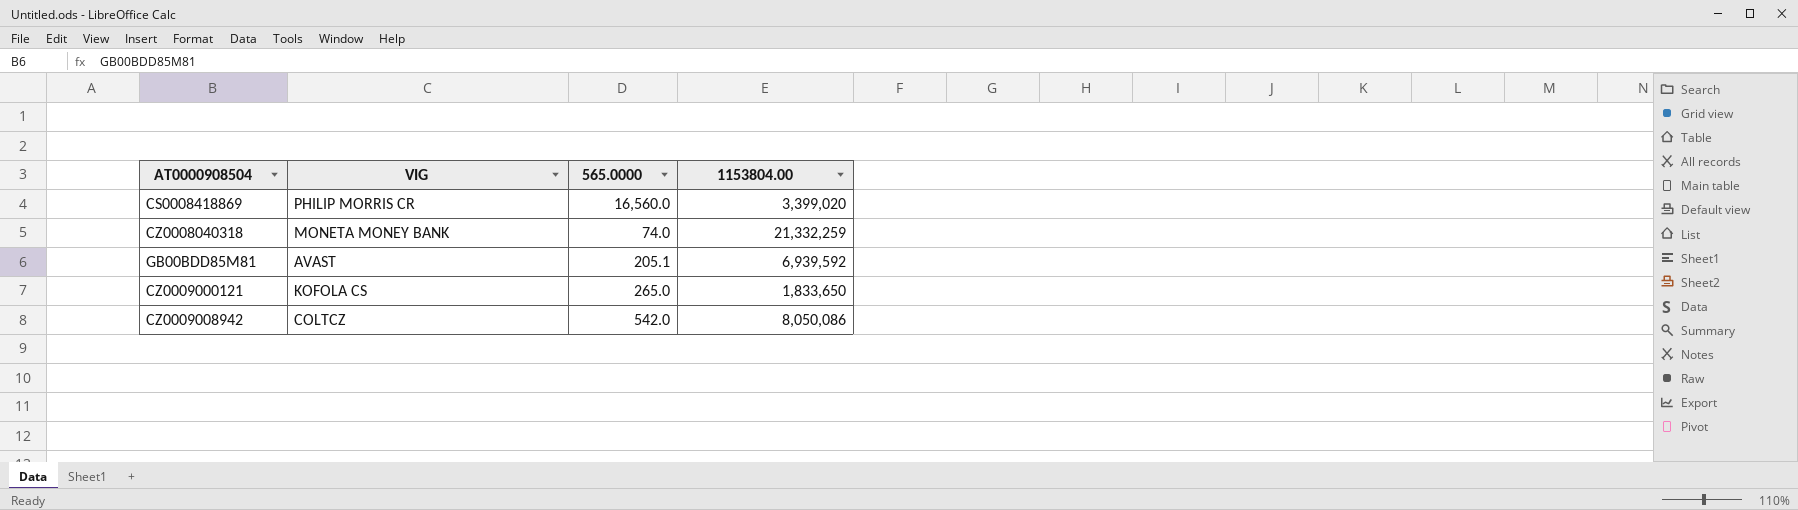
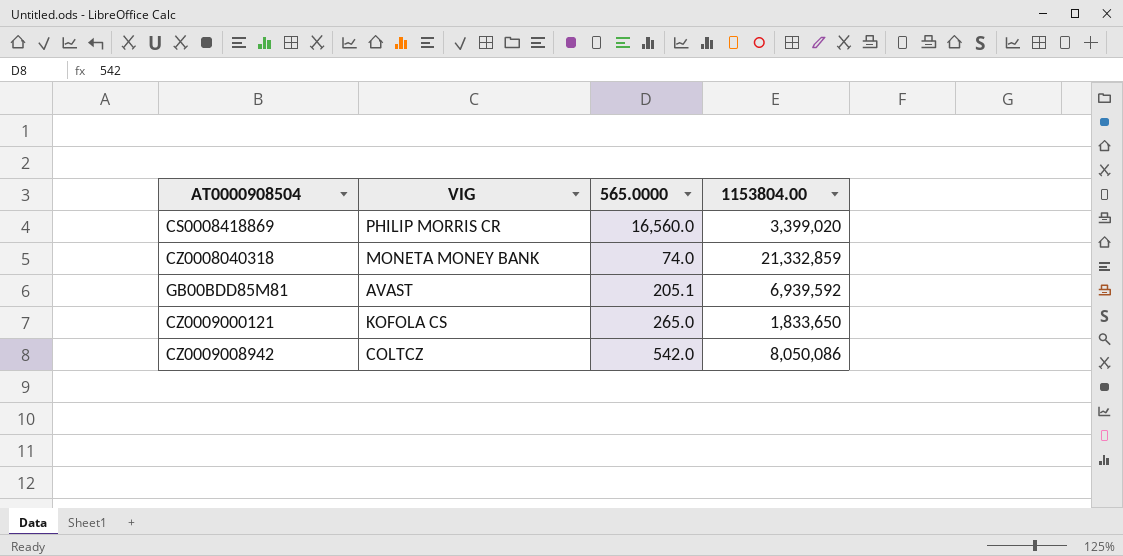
CZ0008040318 | 1153804.00: 21,332,259 -> 21,332,859

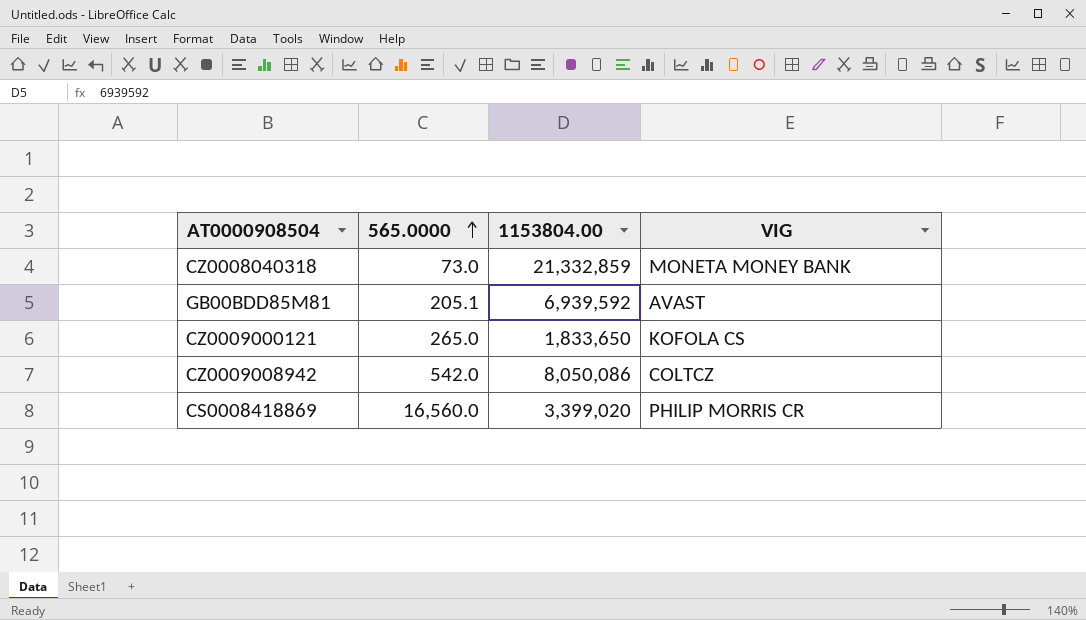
row order: none -> 565.0000 ascending
column VIG | position: 2 -> 4
CZ0008040318 | 565.0000: 74.0 -> 73.0

